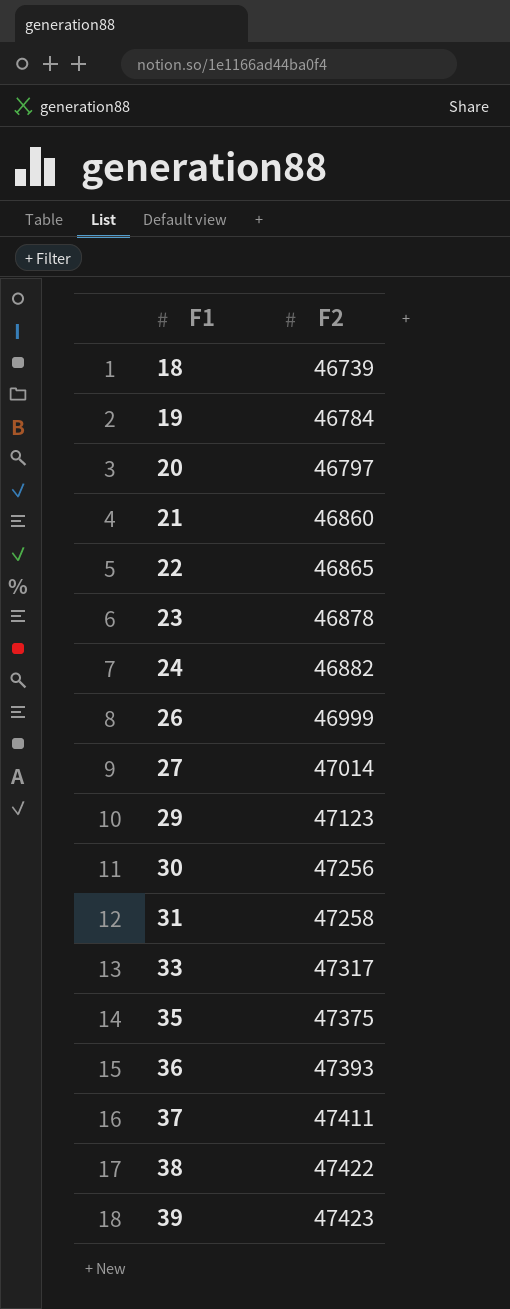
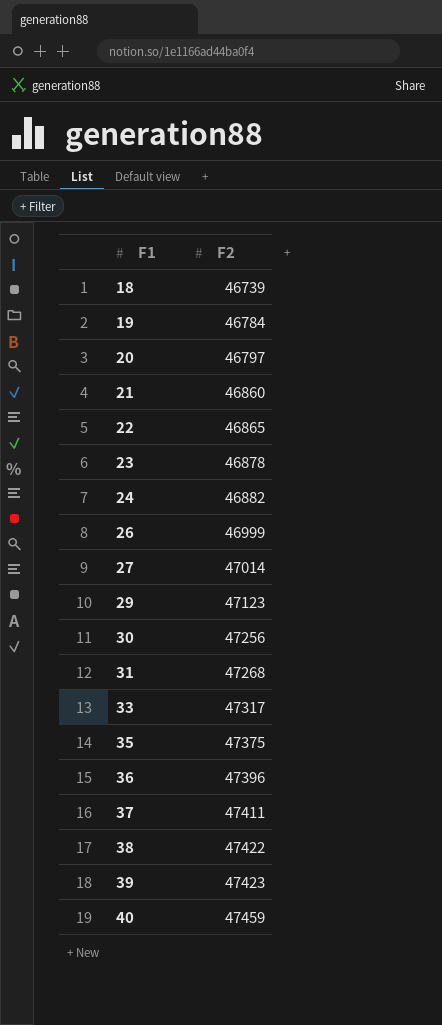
31 | F2: 47258 -> 47268
36 | F2: 47393 -> 47396
row 40: none -> 47459

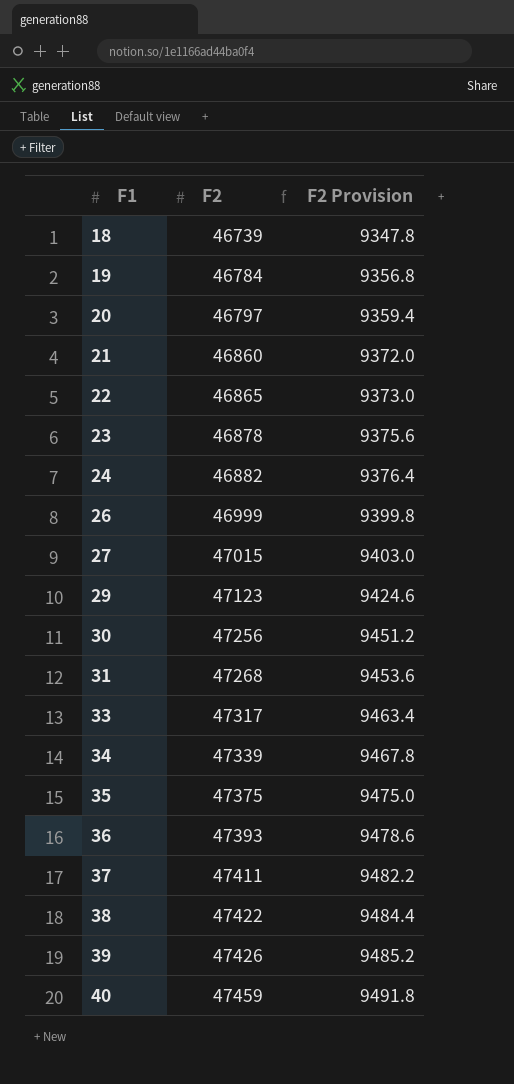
column F2 Provision | formula: none -> [F2] * 0.2
27 | F2: 47014 -> 47015
row 34: none -> 47339 | 9467.8
36 | F2: 47396 -> 47393
39 | F2: 47423 -> 47426

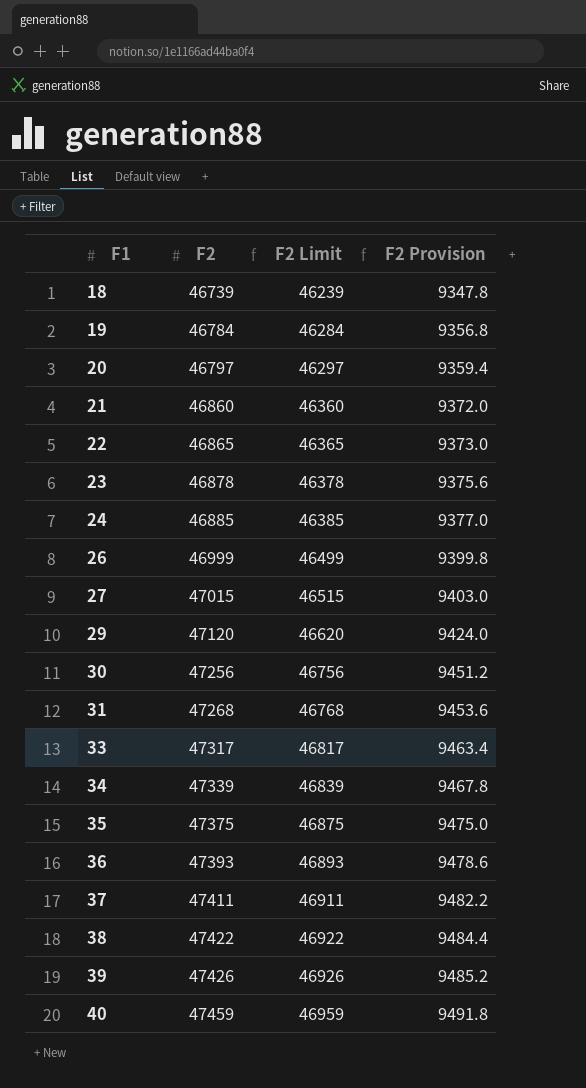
column F2 Limit | formula: none -> [F2] - 500
24 | F2: 46882 -> 46885
24 | F2 Provision: 9376.4 -> 9377.0
29 | F2: 47123 -> 47120
29 | F2 Provision: 9424.6 -> 9424.0

